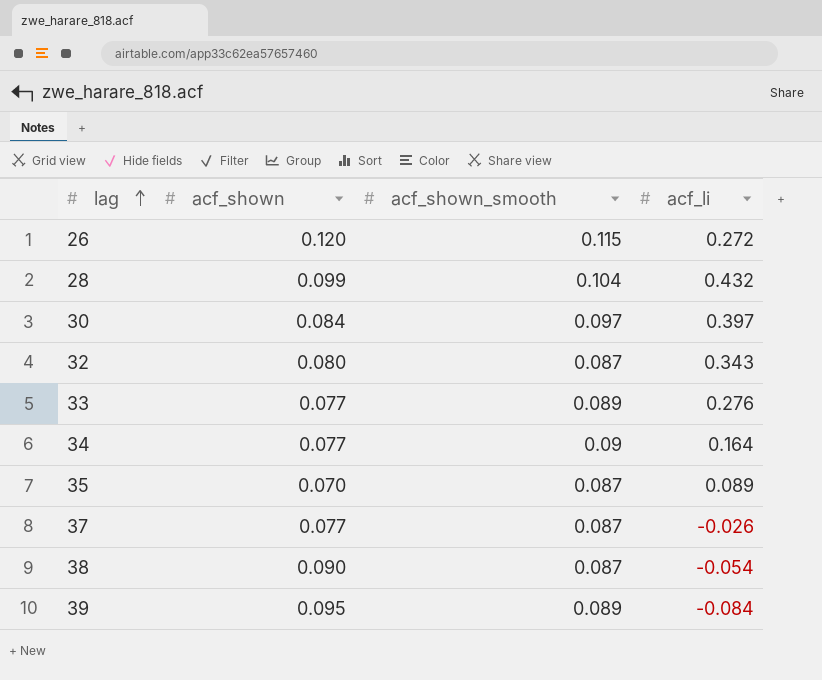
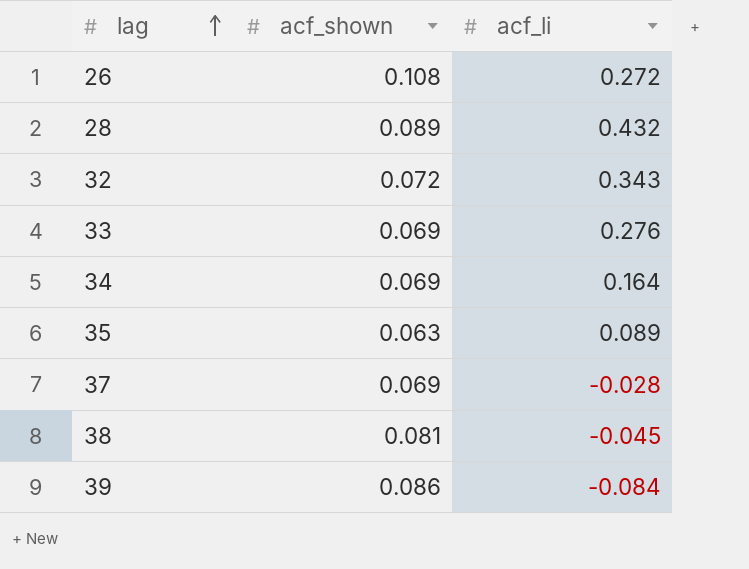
column acf_shown_smooth | position: 3 -> none
row 30: 0.084 | 0.097 | 0.397 -> none
26 | acf_shown: 0.120 -> 0.108
28 | acf_shown: 0.099 -> 0.089
32 | acf_shown: 0.080 -> 0.072
33 | acf_shown: 0.077 -> 0.069
34 | acf_shown: 0.077 -> 0.069
35 | acf_shown: 0.070 -> 0.063
37 | acf_shown: 0.077 -> 0.069
37 | acf_li: -0.026 -> -0.028
38 | acf_shown: 0.090 -> 0.081
38 | acf_li: -0.054 -> -0.045
39 | acf_shown: 0.095 -> 0.086

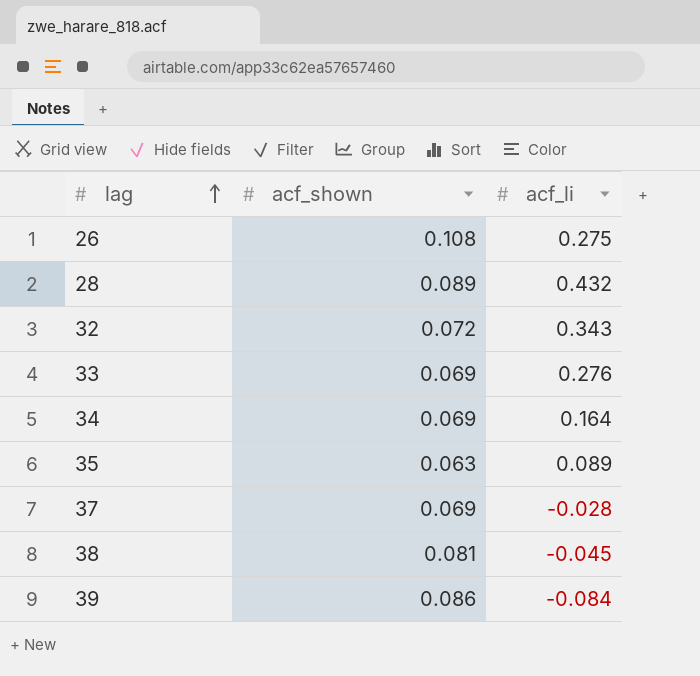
26 | acf_li: 0.272 -> 0.275

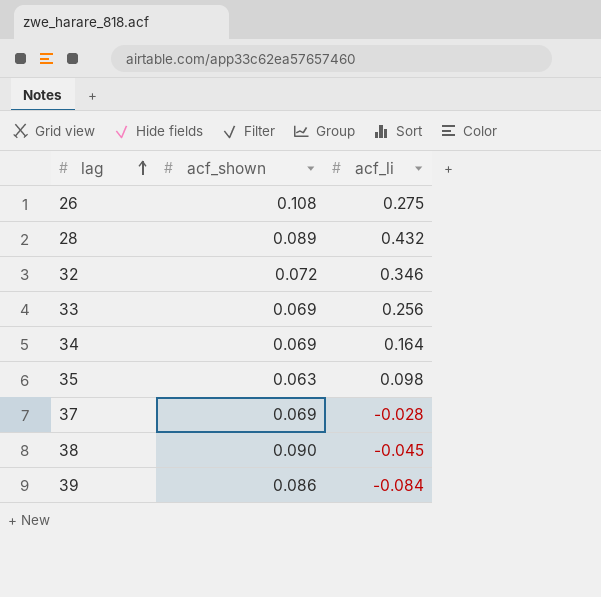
32 | acf_li: 0.343 -> 0.346
33 | acf_li: 0.276 -> 0.256
35 | acf_li: 0.089 -> 0.098
38 | acf_shown: 0.081 -> 0.090

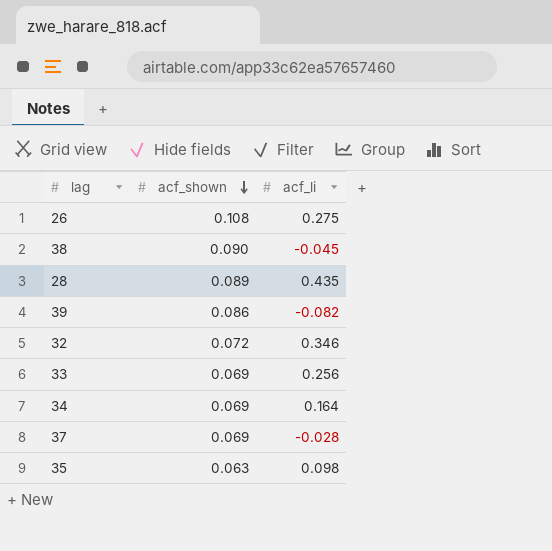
row order: lag ascending -> acf_shown descending
28 | acf_li: 0.432 -> 0.435
39 | acf_li: -0.084 -> -0.082

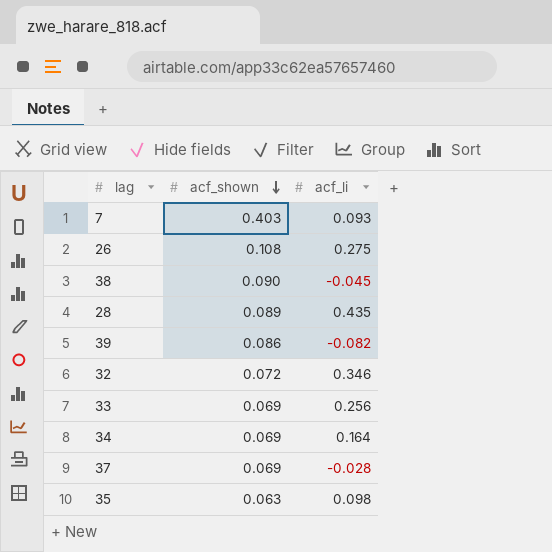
row 7: none -> 0.403 | 0.093

